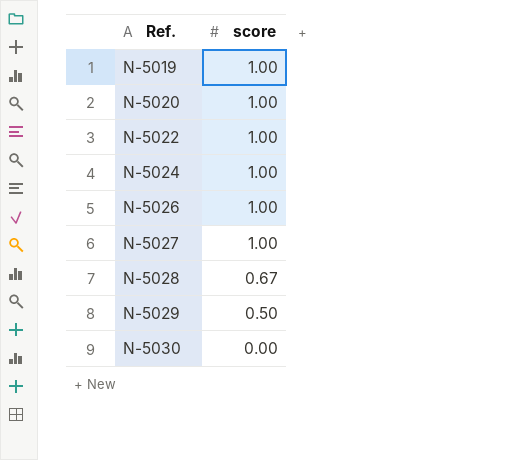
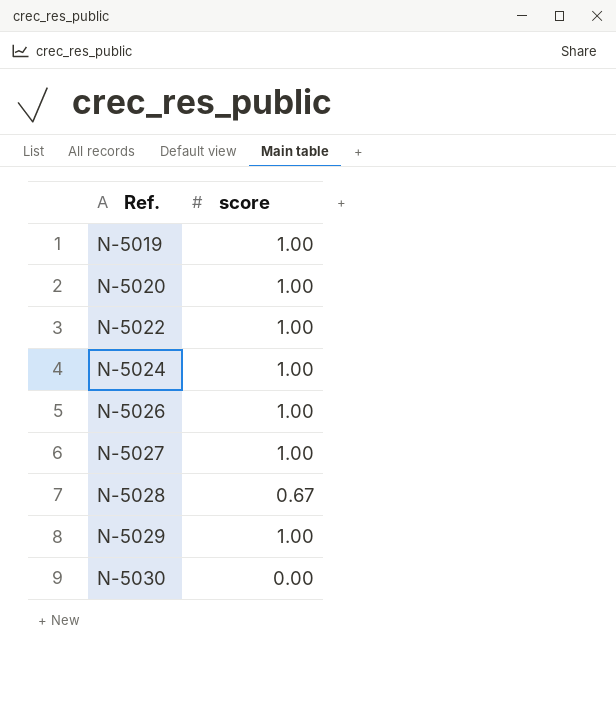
N-5029 | score: 0.50 -> 1.00

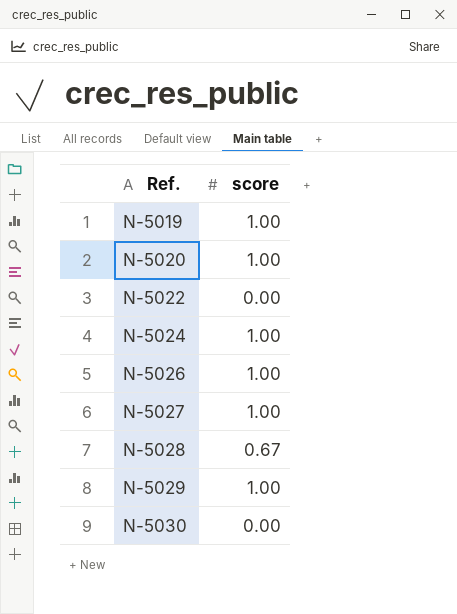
N-5022 | score: 1.00 -> 0.00

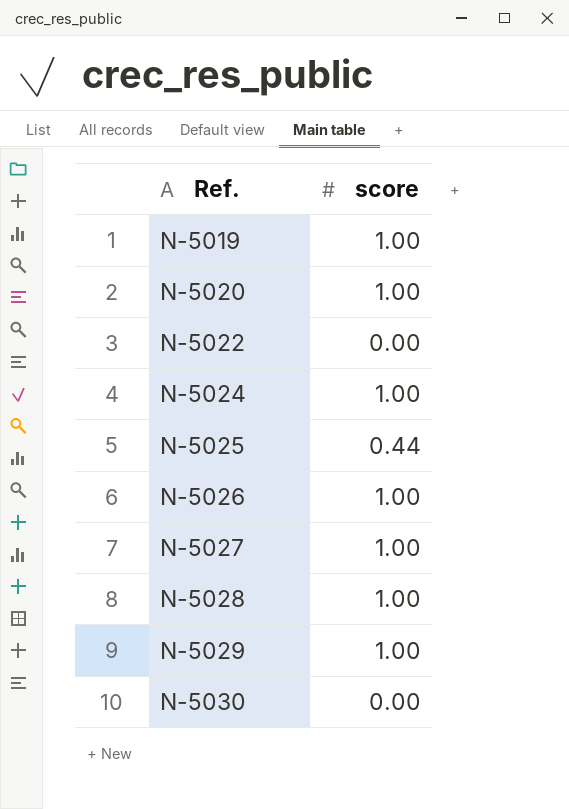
row N-5025: none -> 0.44
N-5028 | score: 0.67 -> 1.00

